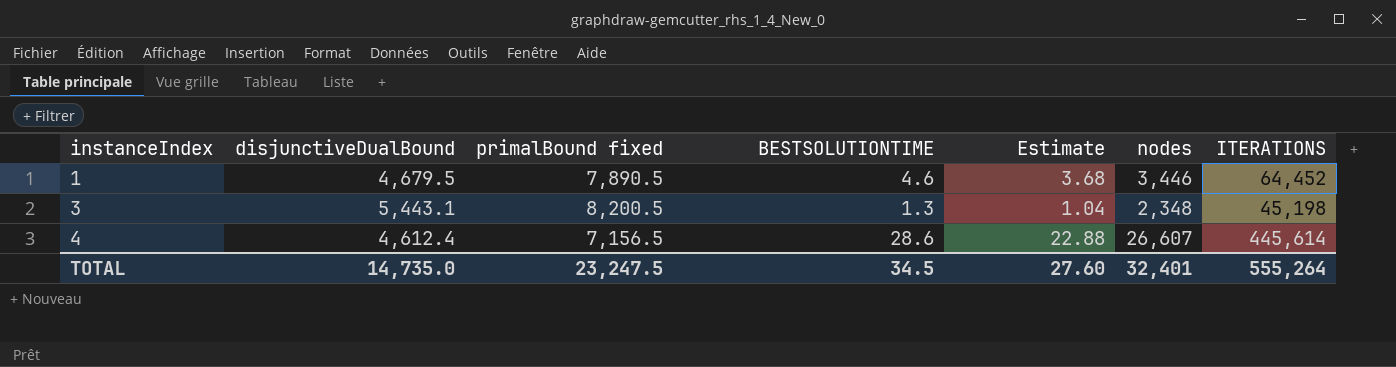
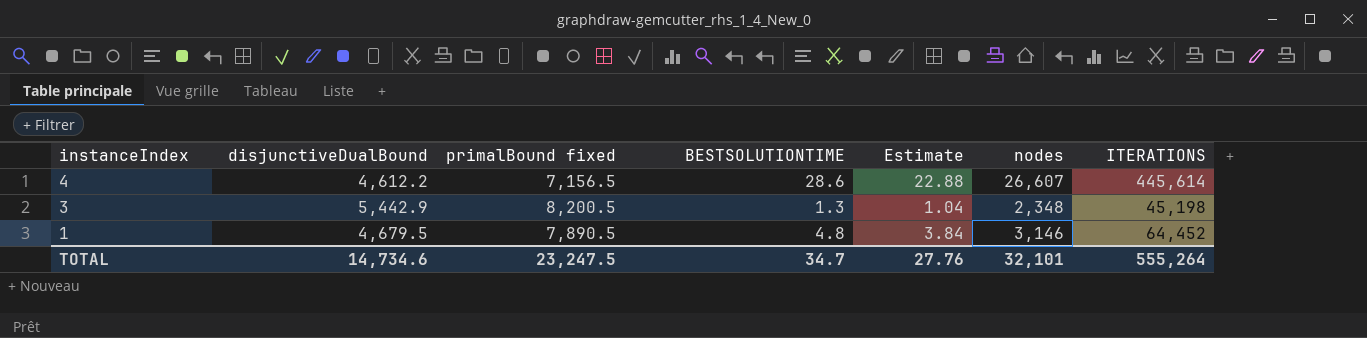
row order: instanceIndex ascending -> instanceIndex descending
4 | disjunctiveDualBound: 4,612.4 -> 4,612.2
3 | disjunctiveDualBound: 5,443.1 -> 5,442.9
1 | BESTSOLUTIONTIME: 4.6 -> 4.8
1 | Estimate: 3.68 -> 3.84
1 | nodes: 3,446 -> 3,146
TOTAL | disjunctiveDualBound: 14,735.0 -> 14,734.6
TOTAL | BESTSOLUTIONTIME: 34.5 -> 34.7
TOTAL | Estimate: 27.60 -> 27.76
TOTAL | nodes: 32,401 -> 32,101

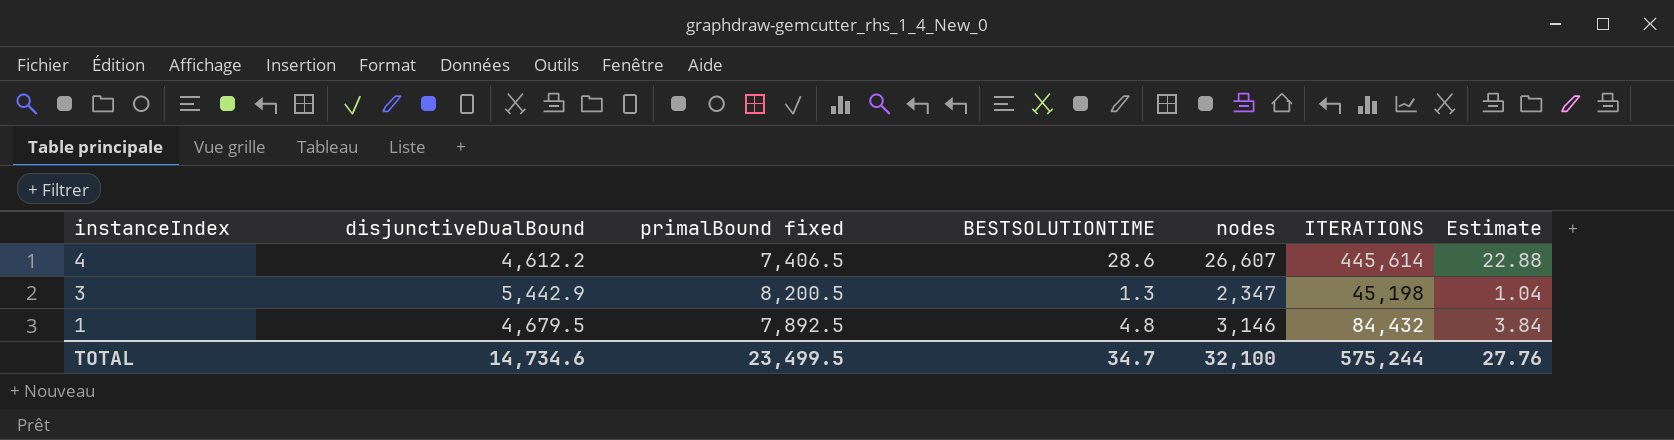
column Estimate | position: 5 -> 7
4 | primalBound fixed: 7,156.5 -> 7,406.5
3 | nodes: 2,348 -> 2,347
1 | primalBound fixed: 7,890.5 -> 7,892.5
1 | ITERATIONS: 64,452 -> 84,432
TOTAL | primalBound fixed: 23,247.5 -> 23,499.5
TOTAL | nodes: 32,101 -> 32,100
TOTAL | ITERATIONS: 555,264 -> 575,244

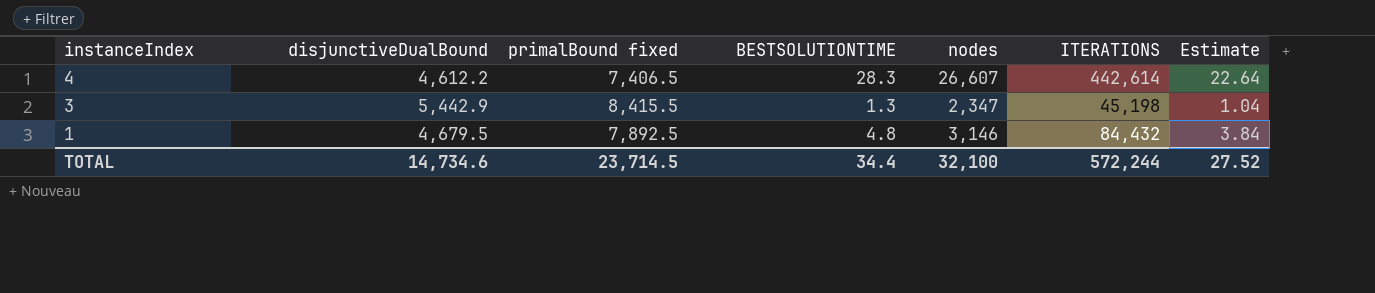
4 | BESTSOLUTIONTIME: 28.6 -> 28.3
4 | ITERATIONS: 445,614 -> 442,614
4 | Estimate: 22.88 -> 22.64
3 | primalBound fixed: 8,200.5 -> 8,415.5
TOTAL | primalBound fixed: 23,499.5 -> 23,714.5
TOTAL | BESTSOLUTIONTIME: 34.7 -> 34.4
TOTAL | ITERATIONS: 575,244 -> 572,244
TOTAL | Estimate: 27.76 -> 27.52

